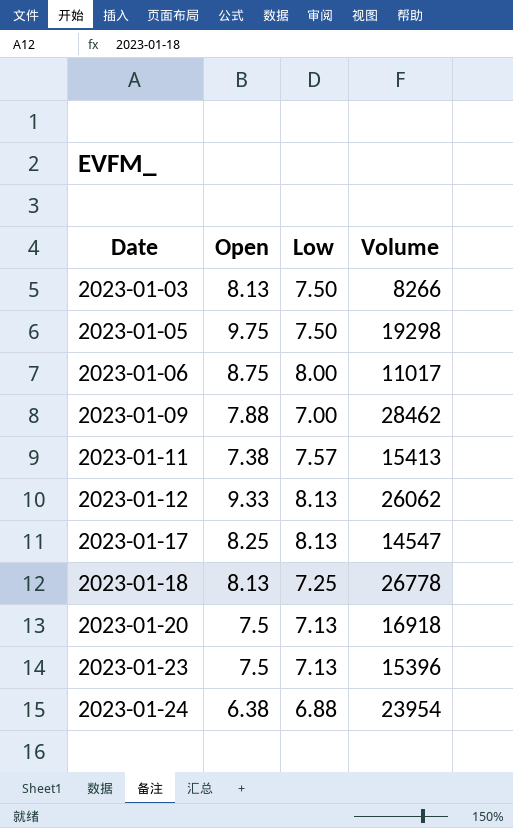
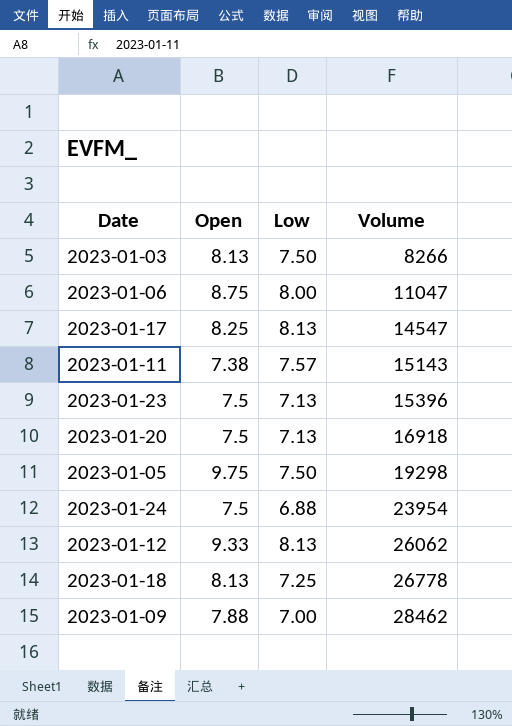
row order: Date ascending -> Volume ascending
2023-01-06 | Volume: 11017 -> 11047
2023-01-11 | Volume: 15413 -> 15143
2023-01-24 | Open: 6.38 -> 7.5

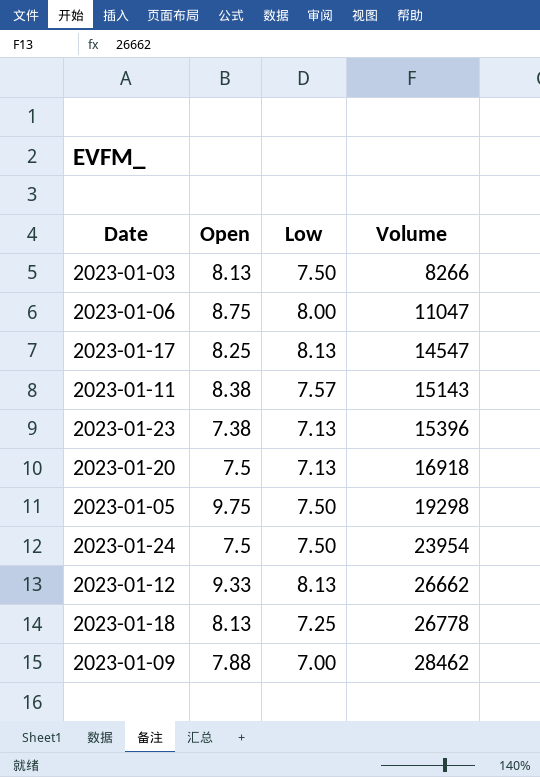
2023-01-11 | Open: 7.38 -> 8.38
2023-01-23 | Open: 7.5 -> 7.38
2023-01-24 | Low: 6.88 -> 7.50
2023-01-12 | Volume: 26062 -> 26662

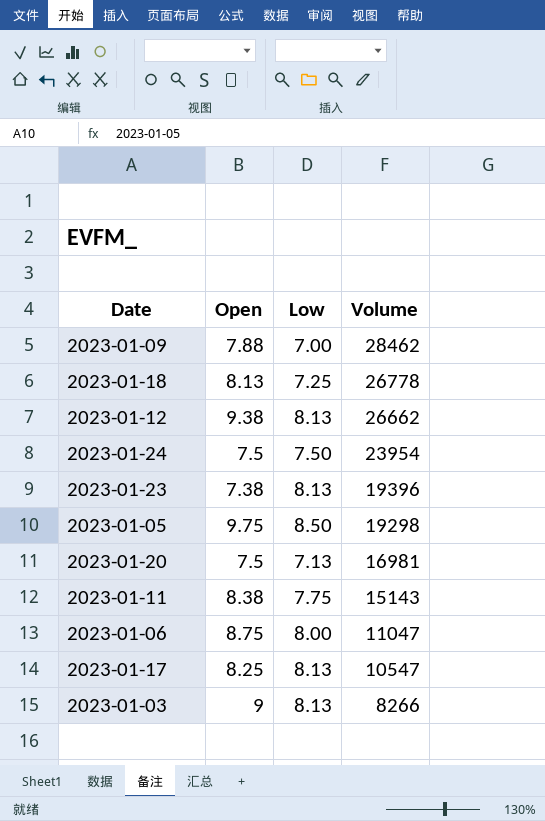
row order: Volume ascending -> Volume descending
2023-01-12 | Open: 9.33 -> 9.38
2023-01-23 | Low: 7.13 -> 8.13
2023-01-23 | Volume: 15396 -> 19396
2023-01-05 | Low: 7.50 -> 8.50
2023-01-20 | Volume: 16918 -> 16981
2023-01-11 | Low: 7.57 -> 7.75
2023-01-17 | Volume: 14547 -> 10547
2023-01-03 | Open: 8.13 -> 9
2023-01-03 | Low: 7.50 -> 8.13

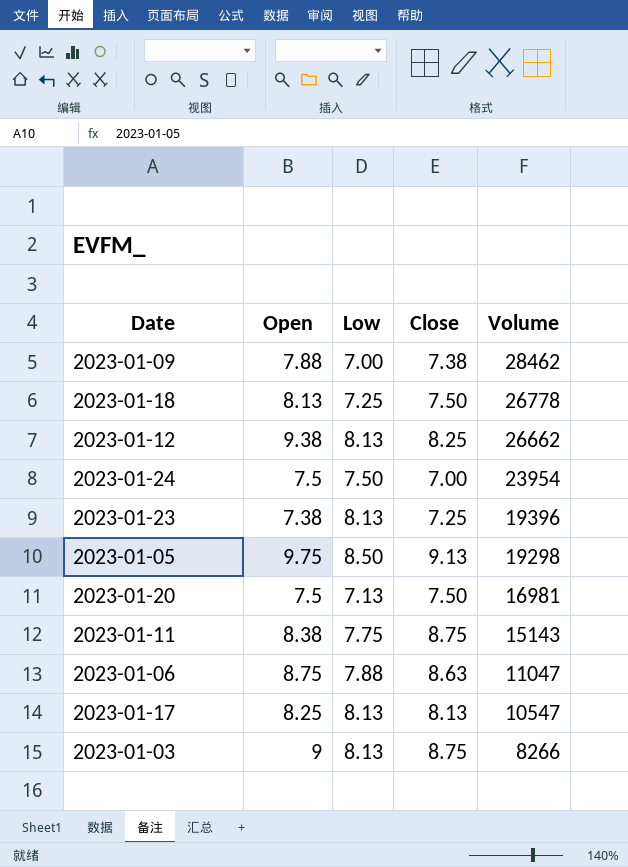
column Close | position: none -> 4
2023-01-06 | Low: 8.00 -> 7.88

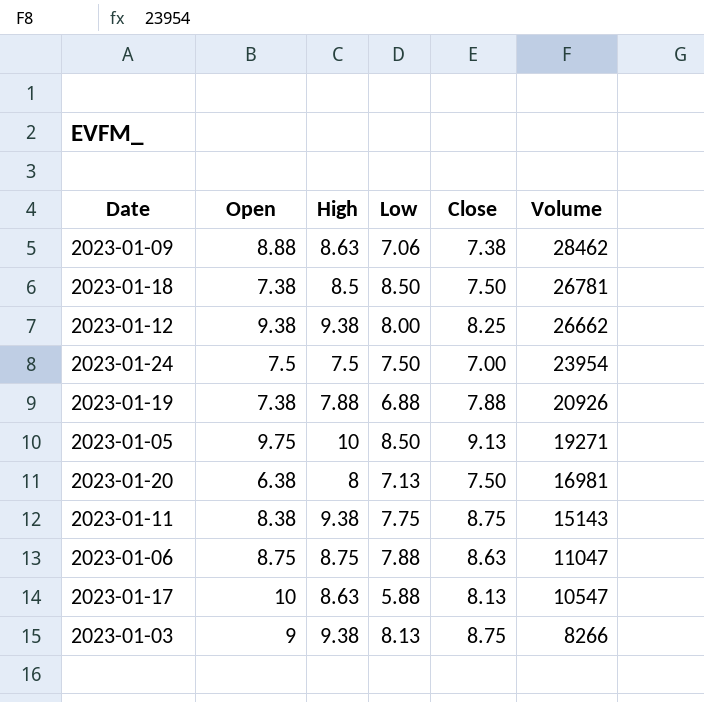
column High | position: none -> 3
row 2023-01-23: 7.38 | 8.13 | 7.25 | 19396 -> none
2023-01-09 | Open: 7.88 -> 8.88
2023-01-09 | Low: 7.00 -> 7.06
2023-01-18 | Open: 8.13 -> 7.38
2023-01-18 | Low: 7.25 -> 8.50
2023-01-18 | Volume: 26778 -> 26781
2023-01-12 | Low: 8.13 -> 8.00
row 2023-01-19: none -> 7.38 | 7.88 | 6.88 | 7.88 | 20926
2023-01-05 | Volume: 19298 -> 19271
2023-01-20 | Open: 7.5 -> 6.38
2023-01-17 | Open: 8.25 -> 10
2023-01-17 | Low: 8.13 -> 5.88

